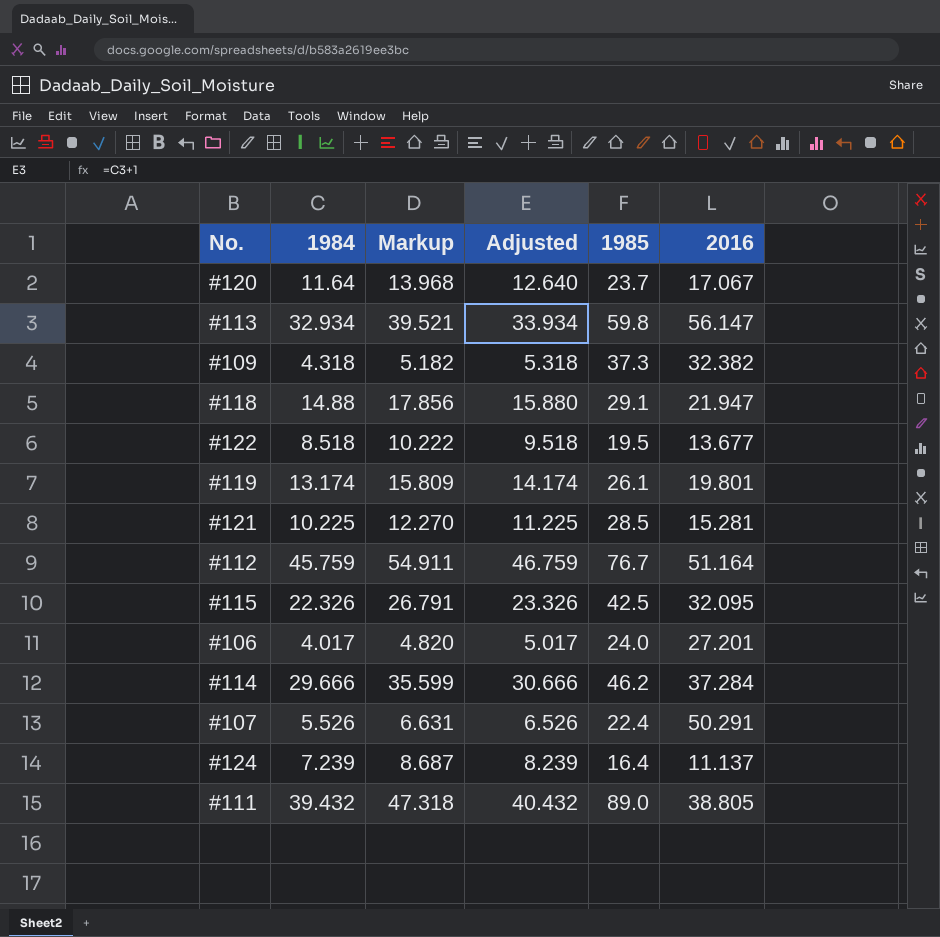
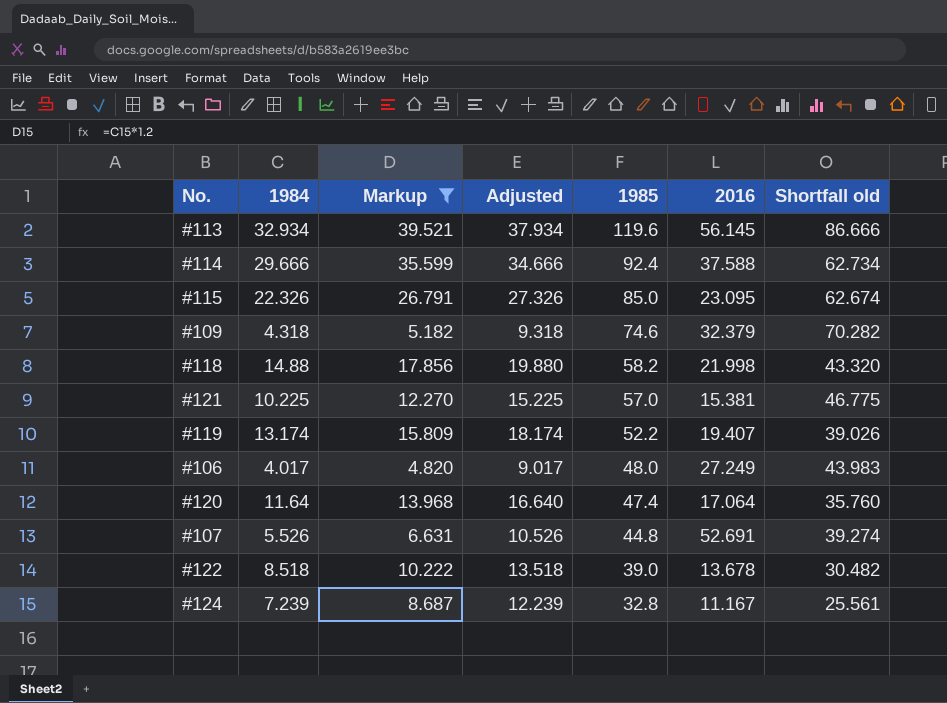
filter: none -> Markup <= 39.521
row order: none -> 1985 descending
column Adjusted | formula: [1984] + 1 -> [1984] + 5
column Shortfall old | formula: none -> [1985] - [1984]
#113 | 1985: 59.8 -> 119.6
#113 | 2016: 56.147 -> 56.145
#114 | 1985: 46.2 -> 92.4
#114 | 2016: 37.284 -> 37.588
#115 | 1985: 42.5 -> 85.0
#115 | 2016: 32.095 -> 23.095
#109 | 1985: 37.3 -> 74.6
#109 | 2016: 32.382 -> 32.379
#118 | 1985: 29.1 -> 58.2
#118 | 2016: 21.947 -> 21.998
#121 | 1985: 28.5 -> 57.0
#121 | 2016: 15.281 -> 15.381
#119 | 1985: 26.1 -> 52.2
#119 | 2016: 19.801 -> 19.407
#106 | 1985: 24.0 -> 48.0
#106 | 2016: 27.201 -> 27.249
#120 | 1985: 23.7 -> 47.4
#120 | 2016: 17.067 -> 17.064
#107 | 1985: 22.4 -> 44.8
#107 | 2016: 50.291 -> 52.691
#122 | 1985: 19.5 -> 39.0
#122 | 2016: 13.677 -> 13.678
#124 | 1985: 16.4 -> 32.8
#124 | 2016: 11.137 -> 11.167

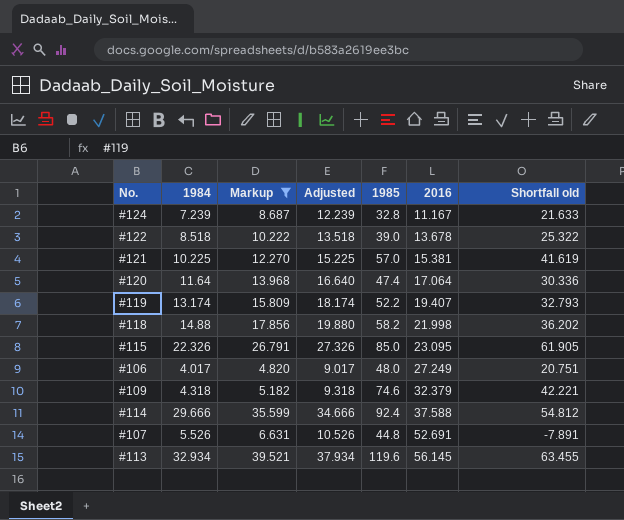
row order: 1985 descending -> 2016 ascending
column Shortfall old | formula: [1985] - [1984] -> [1985] - [2016]

